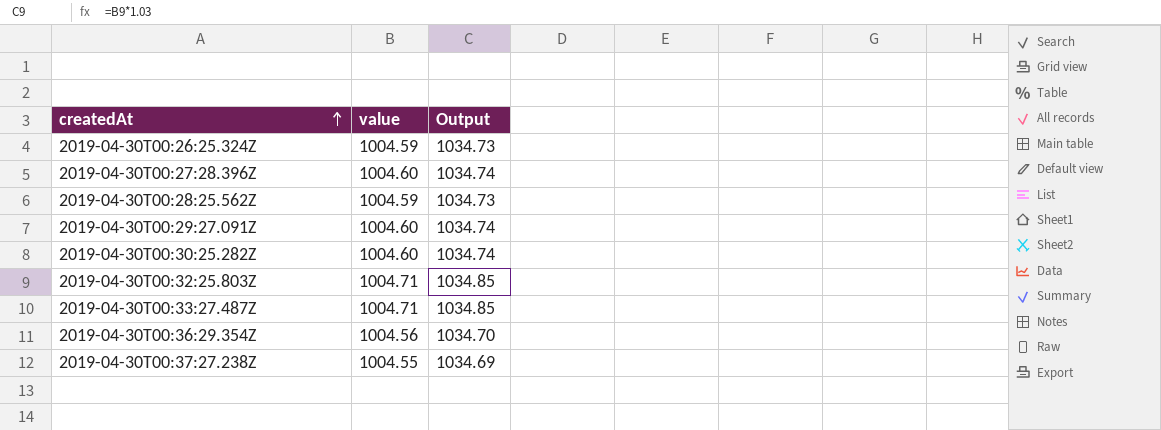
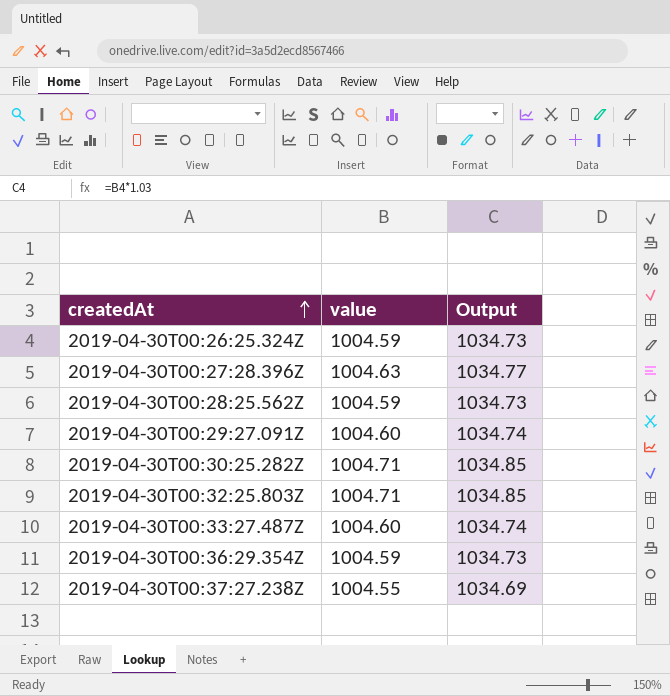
2019-04-30T00:27:28.396Z | value: 1004.60 -> 1004.63
2019-04-30T00:27:28.396Z | Output: 1034.74 -> 1034.77
2019-04-30T00:30:25.282Z | value: 1004.60 -> 1004.71
2019-04-30T00:30:25.282Z | Output: 1034.74 -> 1034.85
2019-04-30T00:33:27.487Z | value: 1004.71 -> 1004.60
2019-04-30T00:33:27.487Z | Output: 1034.85 -> 1034.74
2019-04-30T00:36:29.354Z | value: 1004.56 -> 1004.59
2019-04-30T00:36:29.354Z | Output: 1034.70 -> 1034.73

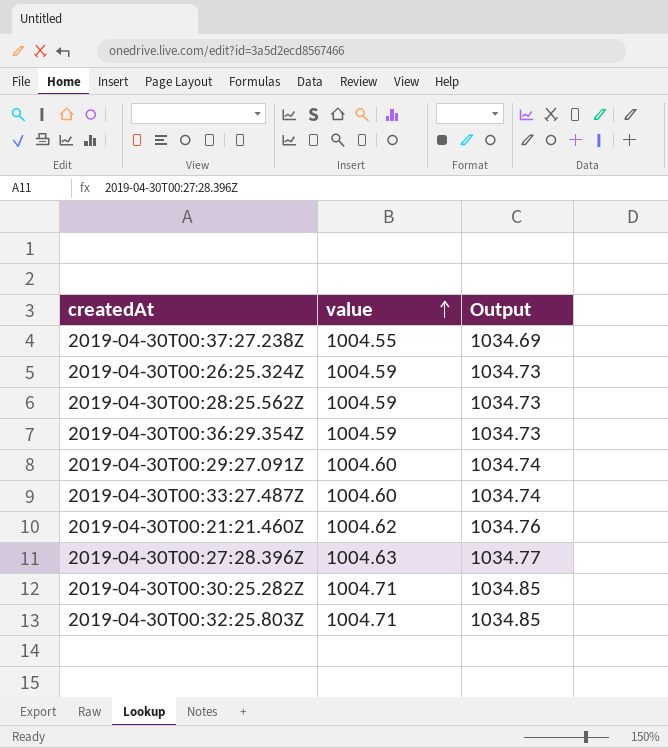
row order: createdAt ascending -> value ascending
row 2019-04-30T00:21:21.460Z: none -> 1004.62 | 1034.76

